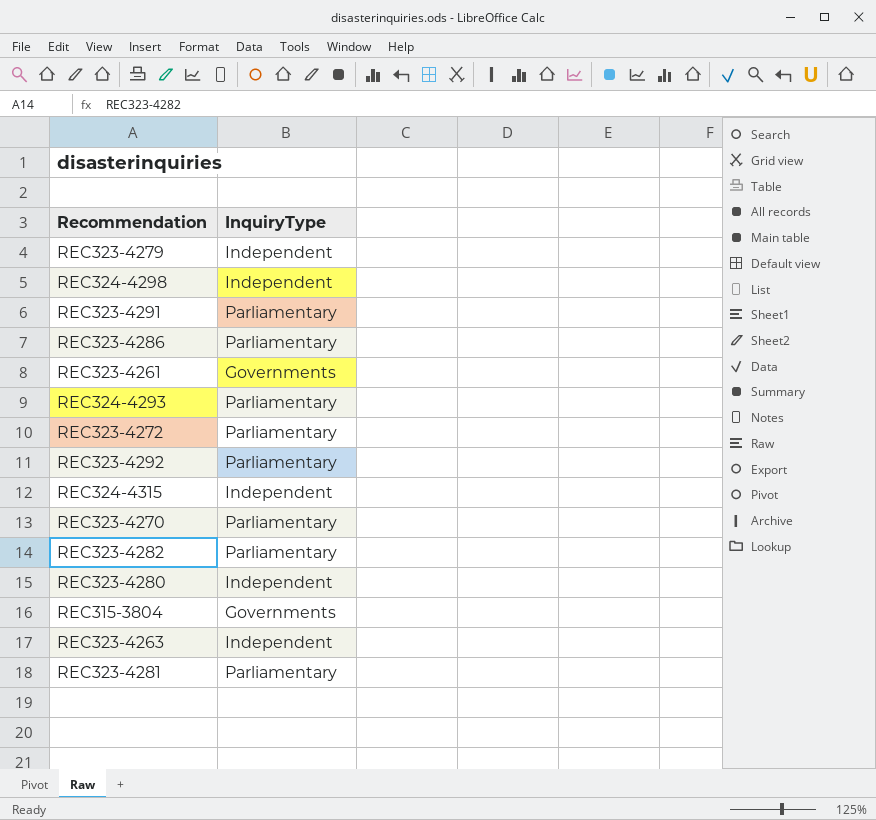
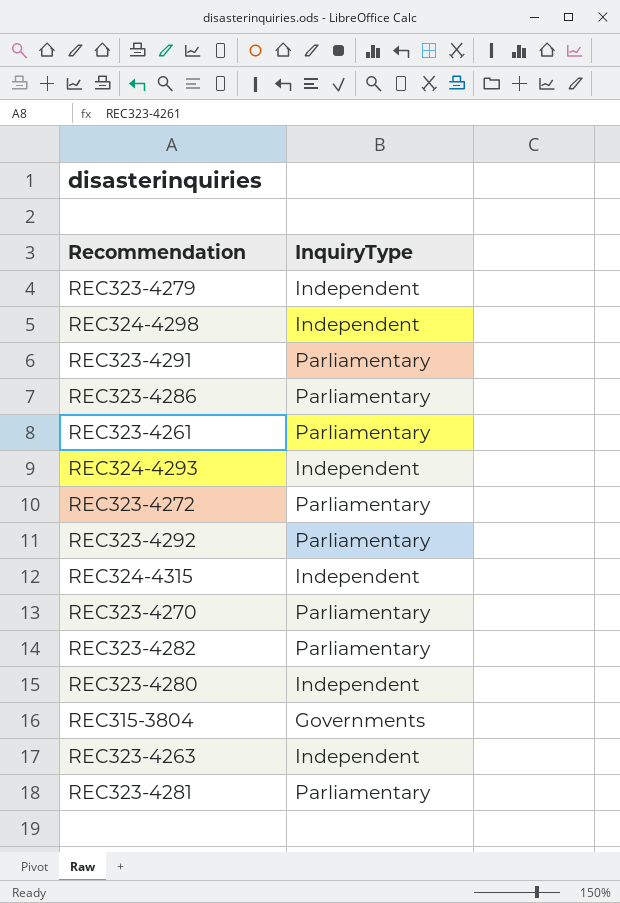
REC323-4261 | InquiryType: Governments -> Parliamentary
REC324-4293 | InquiryType: Parliamentary -> Independent

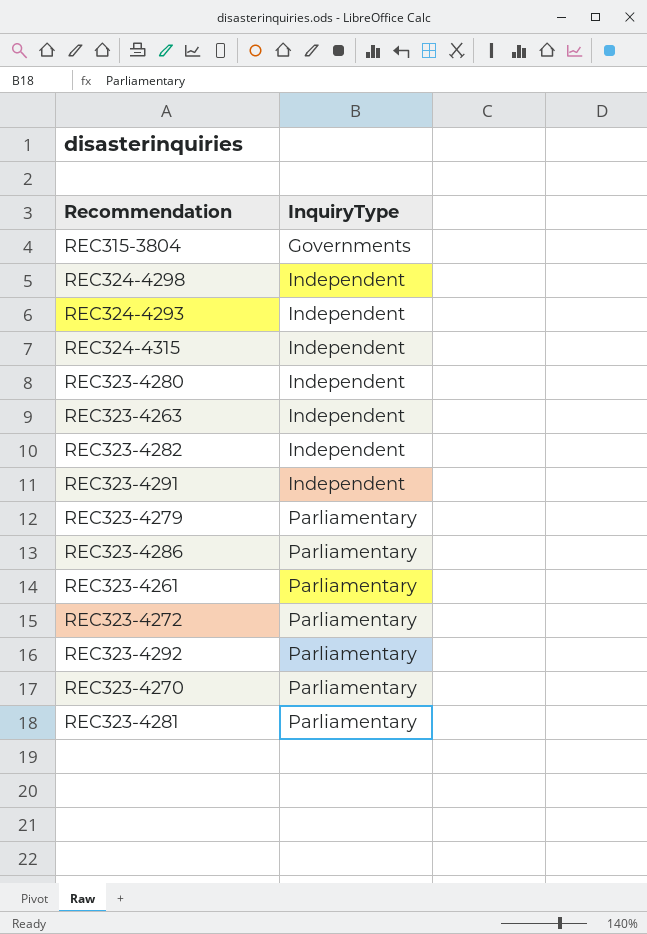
row order: none -> InquiryType ascending
REC323-4282 | InquiryType: Parliamentary -> Independent
REC323-4291 | InquiryType: Parliamentary -> Independent
REC323-4279 | InquiryType: Independent -> Parliamentary

